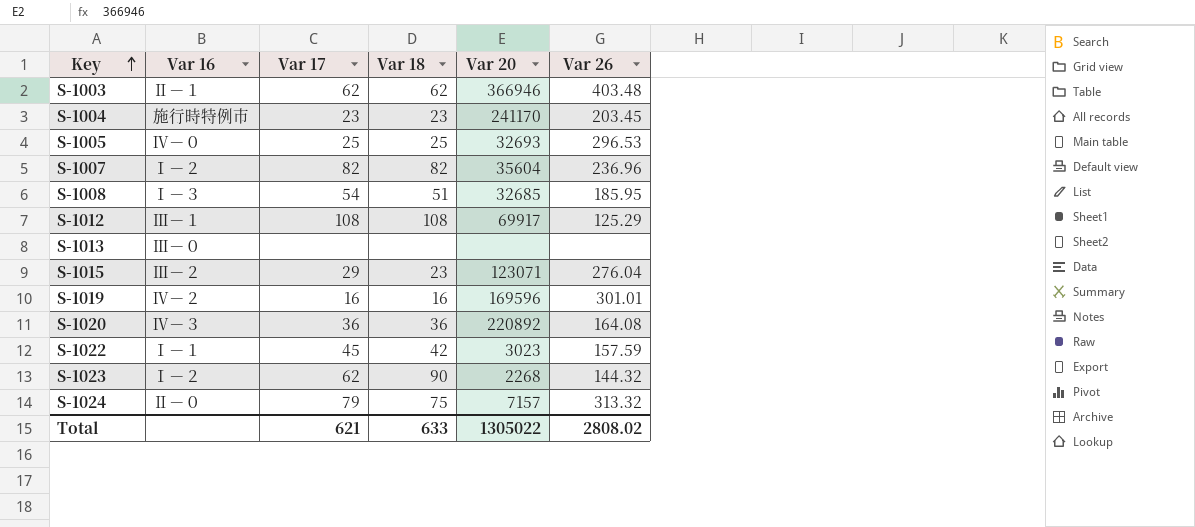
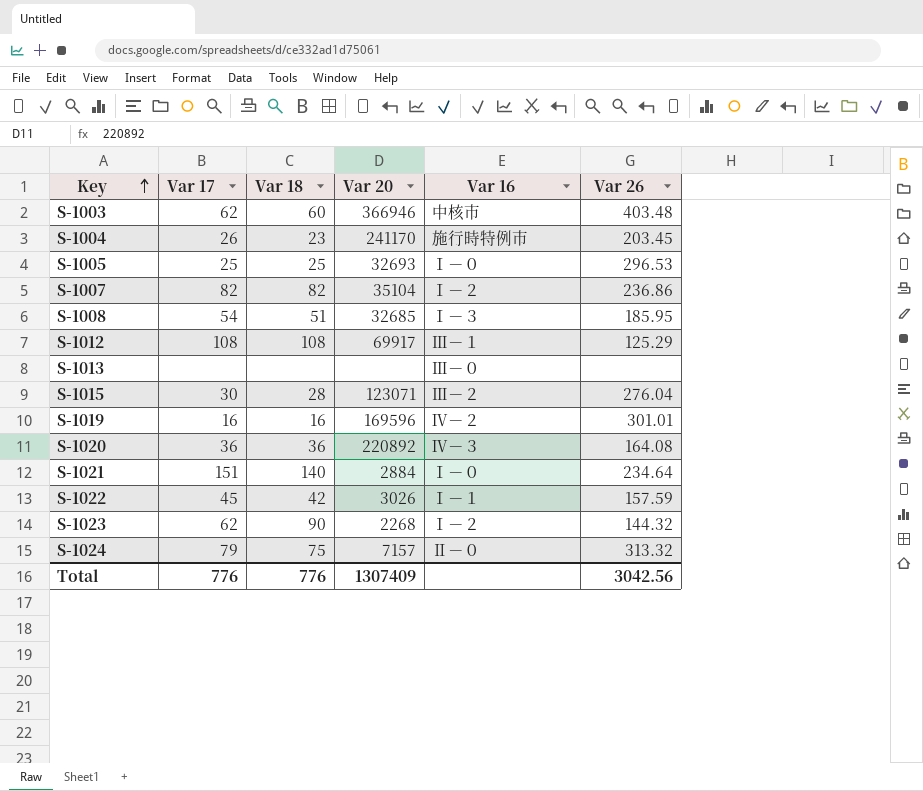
column Var 16 | position: 2 -> 5
S-1003 | Var 18: 62 -> 60
S-1003 | Var 16: Ⅱ－１ -> 中核市
S-1004 | Var 17: 23 -> 26
S-1005 | Var 16: Ⅳ－０ -> Ⅰ－０
S-1007 | Var 20: 35604 -> 35104
S-1007 | Var 26: 236.96 -> 236.86
S-1015 | Var 17: 29 -> 30
S-1015 | Var 18: 23 -> 28
row S-1021: none -> 151 | 140 | 2884 | Ⅰ－０ | 234.64
S-1022 | Var 20: 3023 -> 3026
Total | Var 17: 621 -> 776
Total | Var 18: 633 -> 776
Total | Var 20: 1305022 -> 1307409
Total | Var 26: 2808.02 -> 3042.56

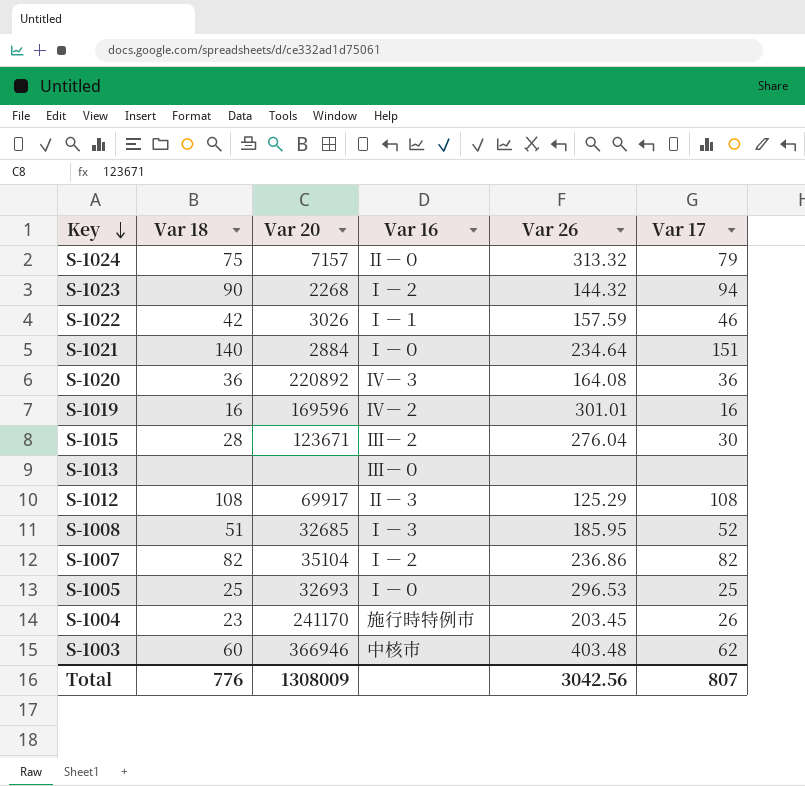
row order: Key ascending -> Key descending
column Var 17 | position: 2 -> 6
S-1023 | Var 17: 62 -> 94
S-1022 | Var 17: 45 -> 46
S-1015 | Var 20: 123071 -> 123671
S-1012 | Var 16: Ⅲ－１ -> Ⅱ－３
S-1008 | Var 17: 54 -> 52
Total | Var 20: 1307409 -> 1308009
Total | Var 17: 776 -> 807

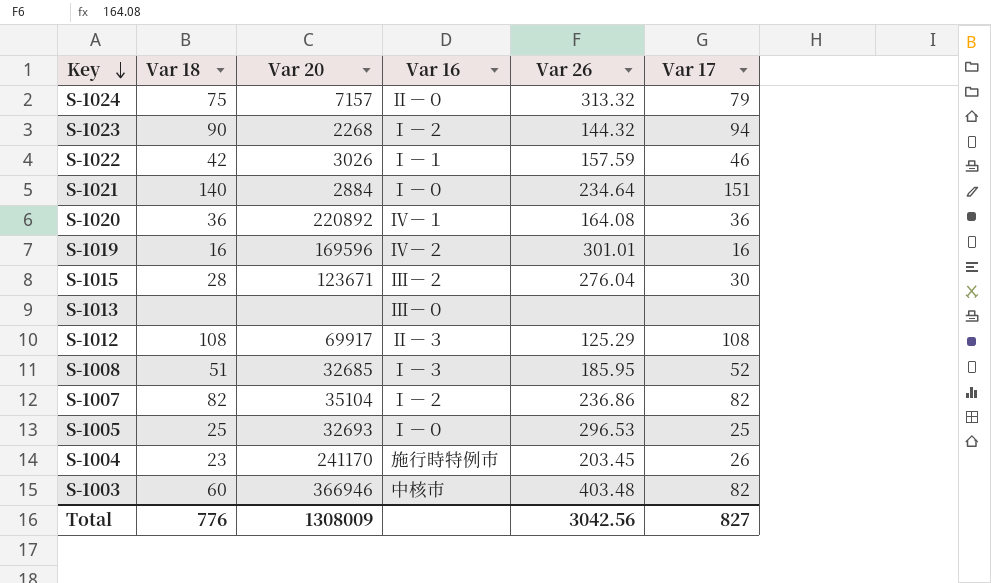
S-1020 | Var 16: Ⅳ－３ -> Ⅳ－１
S-1003 | Var 17: 62 -> 82
Total | Var 17: 807 -> 827

